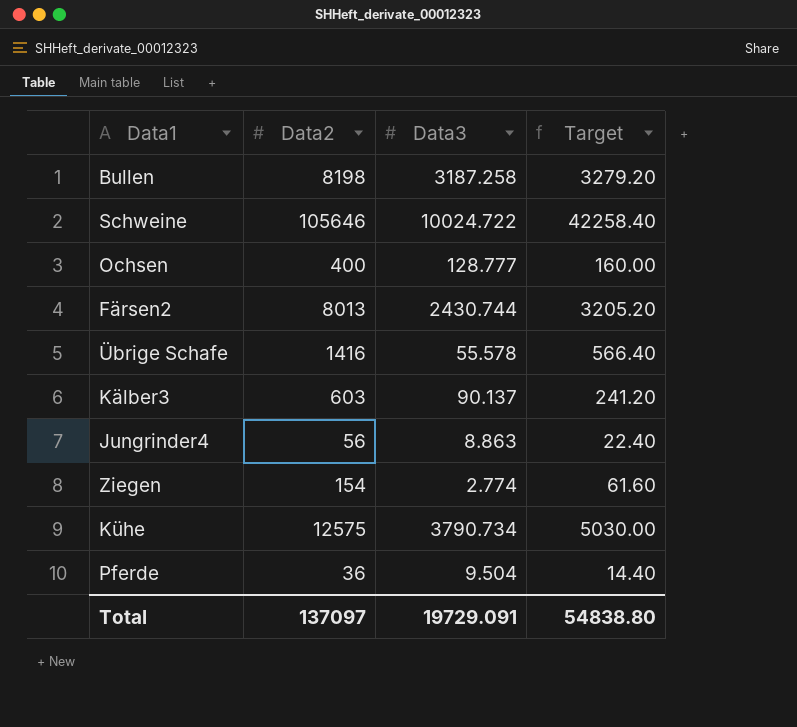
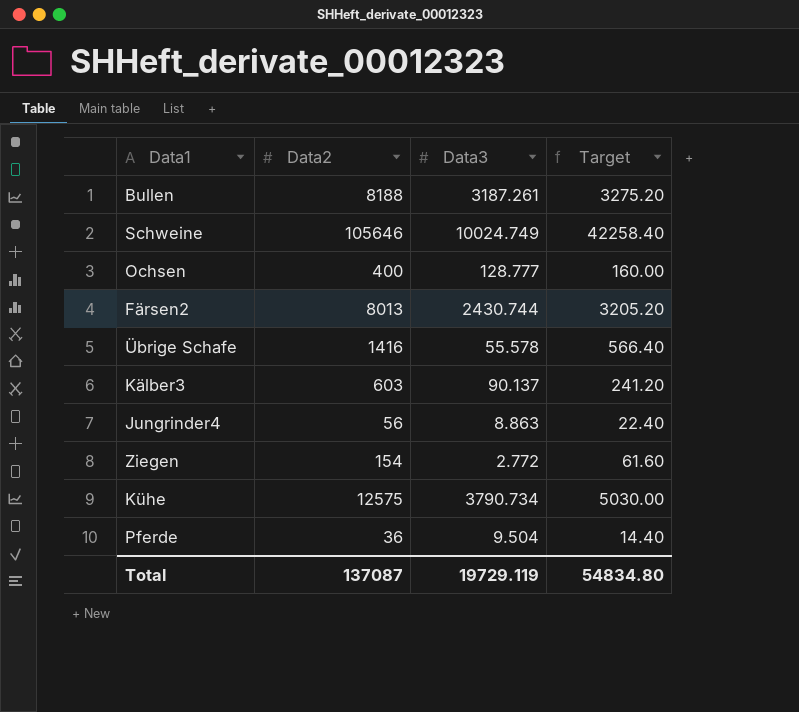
Bullen | Data2: 8198 -> 8188
Bullen | Data3: 3187.258 -> 3187.261
Bullen | Target: 3279.20 -> 3275.20
Schweine | Data3: 10024.722 -> 10024.749
Ziegen | Data3: 2.774 -> 2.772
Total | Data2: 137097 -> 137087
Total | Data3: 19729.091 -> 19729.119
Total | Target: 54838.80 -> 54834.80

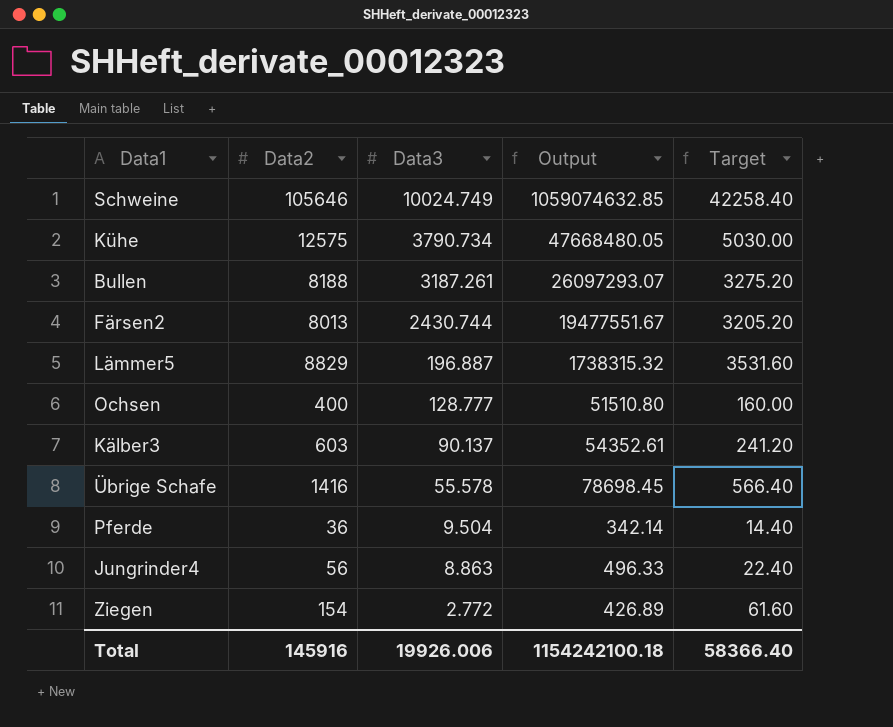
row order: none -> Data3 descending
column Output | formula: none -> [Data2] * [Data3]
row Lämmer5: none -> 8829 | 196.887 | 1738315.32 | 3531.60
Total | Data2: 137087 -> 145916
Total | Data3: 19729.119 -> 19926.006
Total | Target: 54834.80 -> 58366.40

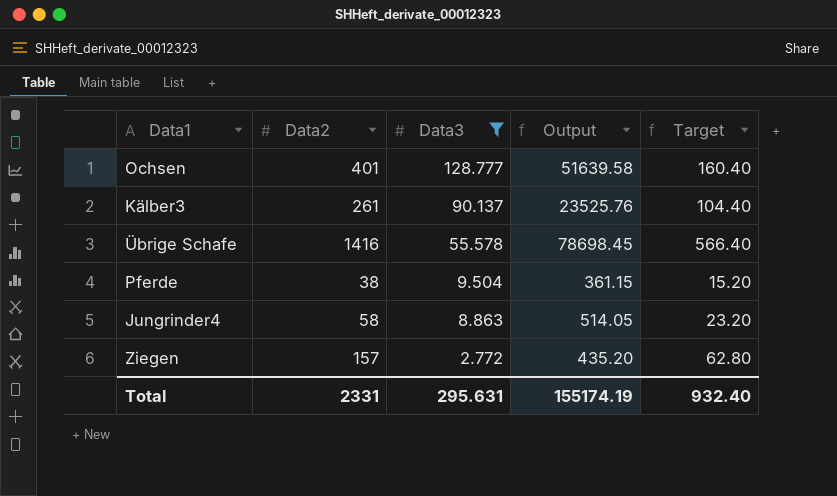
filter: none -> Data3 <= 128.777
Ochsen | Data2: 400 -> 401
Ochsen | Output: 51510.80 -> 51639.58
Ochsen | Target: 160.00 -> 160.40
Kälber3 | Data2: 603 -> 261
Kälber3 | Output: 54352.61 -> 23525.76
Kälber3 | Target: 241.20 -> 104.40
Pferde | Data2: 36 -> 38
Pferde | Output: 342.14 -> 361.15
Pferde | Target: 14.40 -> 15.20
Jungrinder4 | Data2: 56 -> 58
Jungrinder4 | Output: 496.33 -> 514.05
Jungrinder4 | Target: 22.40 -> 23.20
Ziegen | Data2: 154 -> 157
Ziegen | Output: 426.89 -> 435.20
Ziegen | Target: 61.60 -> 62.80
Total | Data2: 145916 -> 2331
Total | Data3: 19926.006 -> 295.631
Total | Output: 1154242100.18 -> 155174.19
Total | Target: 58366.40 -> 932.40

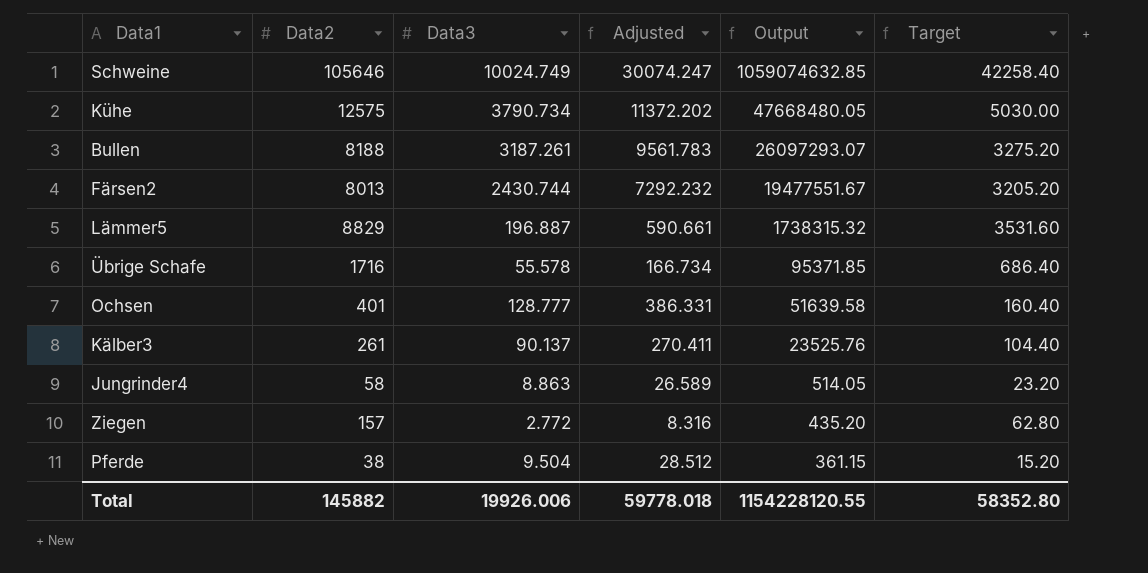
filter: Data3 <= 128.777 -> none
row order: Data3 descending -> Output descending
column Adjusted | formula: none -> [Data3] * 3
Übrige Schafe | Data2: 1416 -> 1716
Übrige Schafe | Output: 78698.45 -> 95371.85
Übrige Schafe | Target: 566.40 -> 686.40
Total | Data2: 2331 -> 145882
Total | Data3: 295.631 -> 19926.006
Total | Output: 155174.19 -> 1154228120.55
Total | Target: 932.40 -> 58352.80

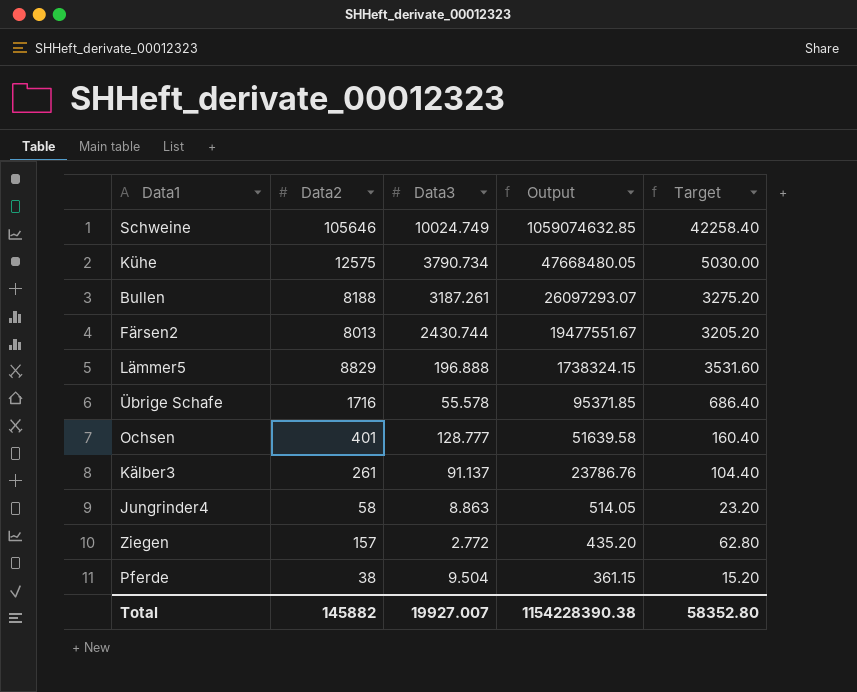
column Adjusted | formula: [Data3] * 3 -> none
Lämmer5 | Data3: 196.887 -> 196.888
Lämmer5 | Output: 1738315.32 -> 1738324.15
Kälber3 | Data3: 90.137 -> 91.137
Kälber3 | Output: 23525.76 -> 23786.76
Total | Data3: 19926.006 -> 19927.007
Total | Output: 1154228120.55 -> 1154228390.38

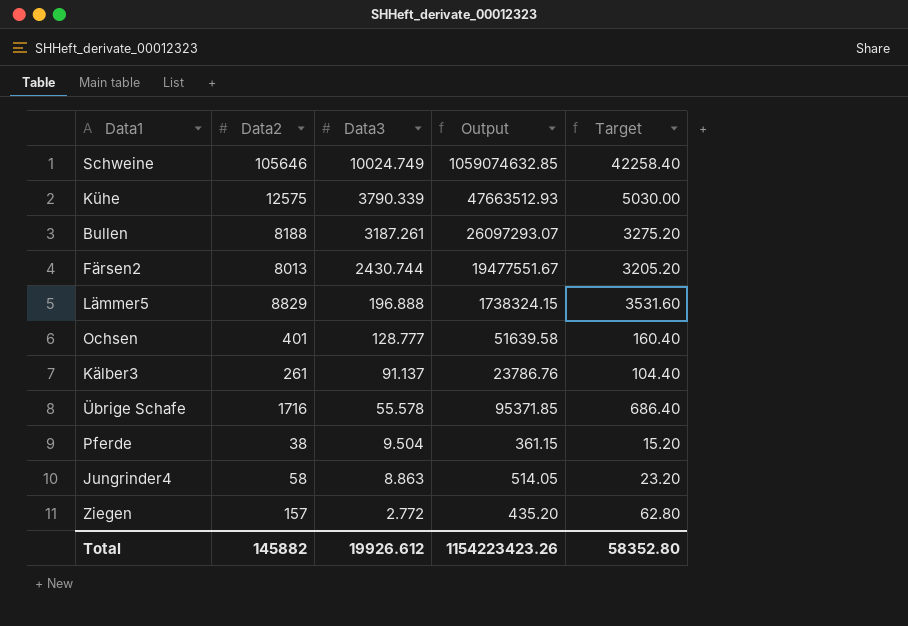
row order: Output descending -> Data3 descending
Kühe | Data3: 3790.734 -> 3790.339
Kühe | Output: 47668480.05 -> 47663512.93
Total | Data3: 19927.007 -> 19926.612
Total | Output: 1154228390.38 -> 1154223423.26

